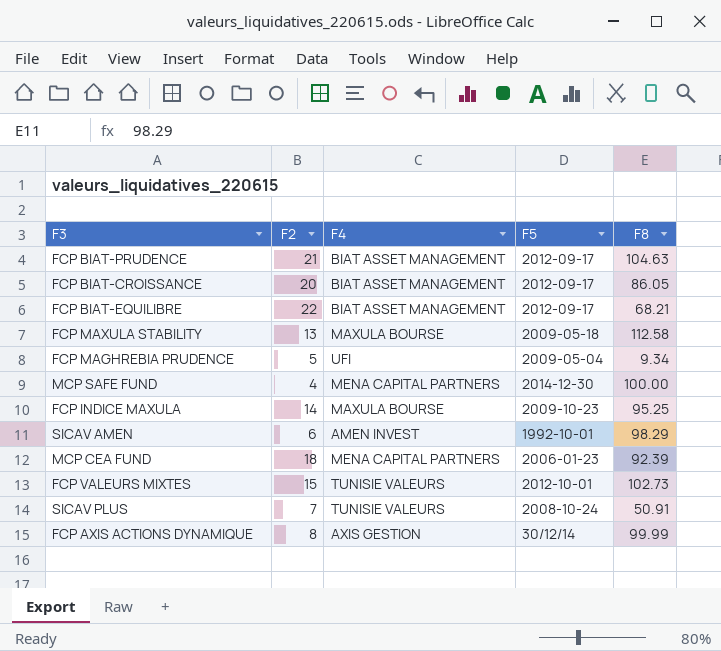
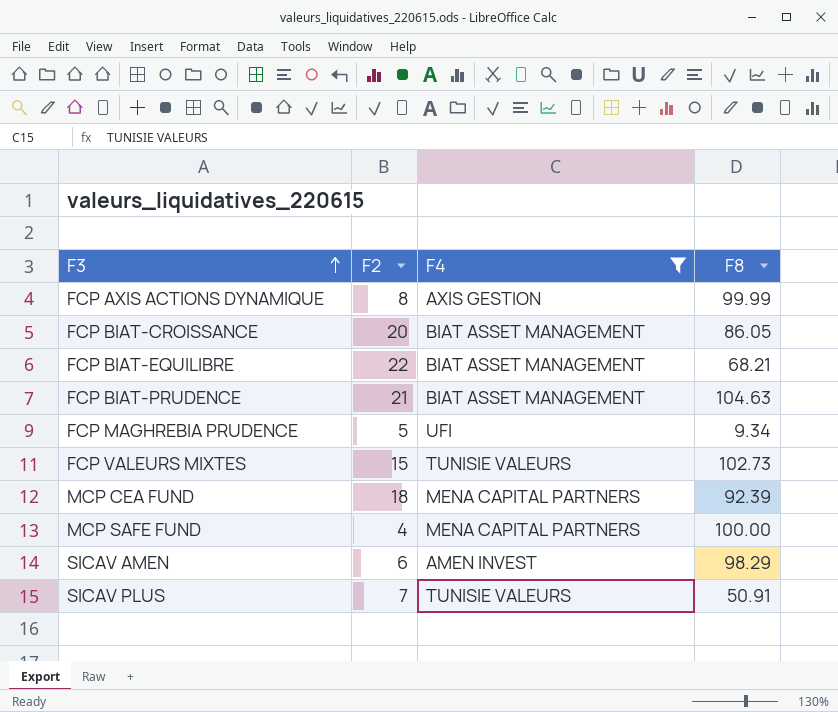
filter: none -> F4 != MAXULA BOURSE
row order: none -> F3 ascending
column F5 | position: 4 -> none

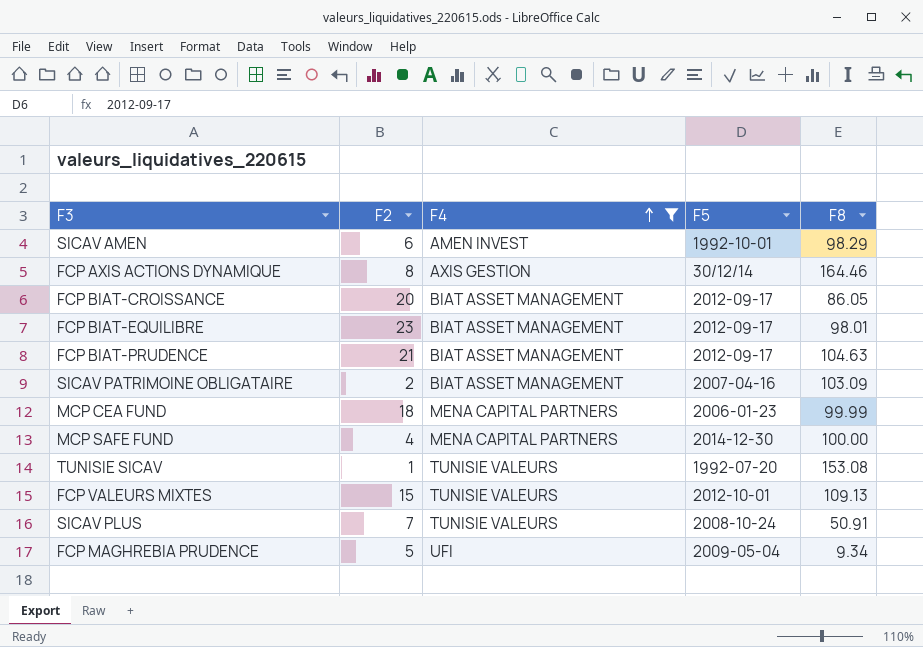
row order: F3 ascending -> F4 ascending
column F5 | position: none -> 4
FCP AXIS ACTIONS DYNAMIQUE | F8: 99.99 -> 164.46
FCP BIAT-EQUILIBRE | F2: 22 -> 23
FCP BIAT-EQUILIBRE | F8: 68.21 -> 98.01
row SICAV PATRIMOINE OBLIGATAIRE: none -> 2 | BIAT ASSET MANAGEMENT | 2007-04-16 | 103.09
MCP CEA FUND | F8: 92.39 -> 99.99
row TUNISIE SICAV: none -> 1 | TUNISIE VALEURS | 1992-07-20 | 153.08
FCP VALEURS MIXTES | F8: 102.73 -> 109.13

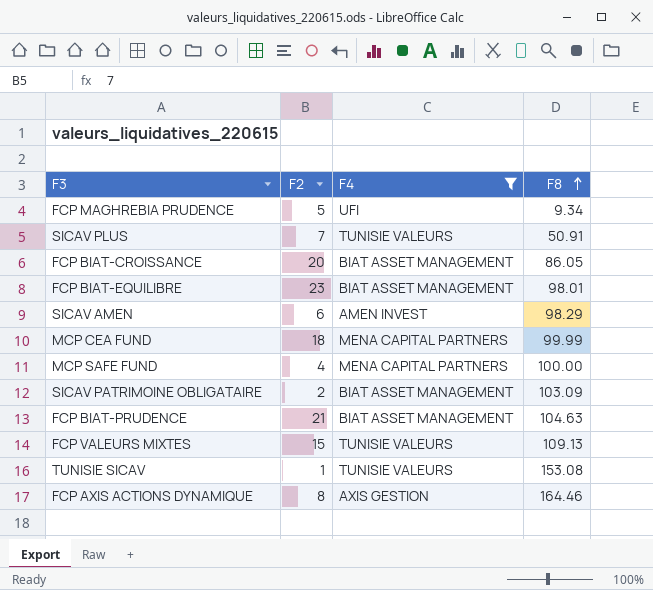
row order: F4 ascending -> F8 ascending
column F5 | position: 4 -> none

